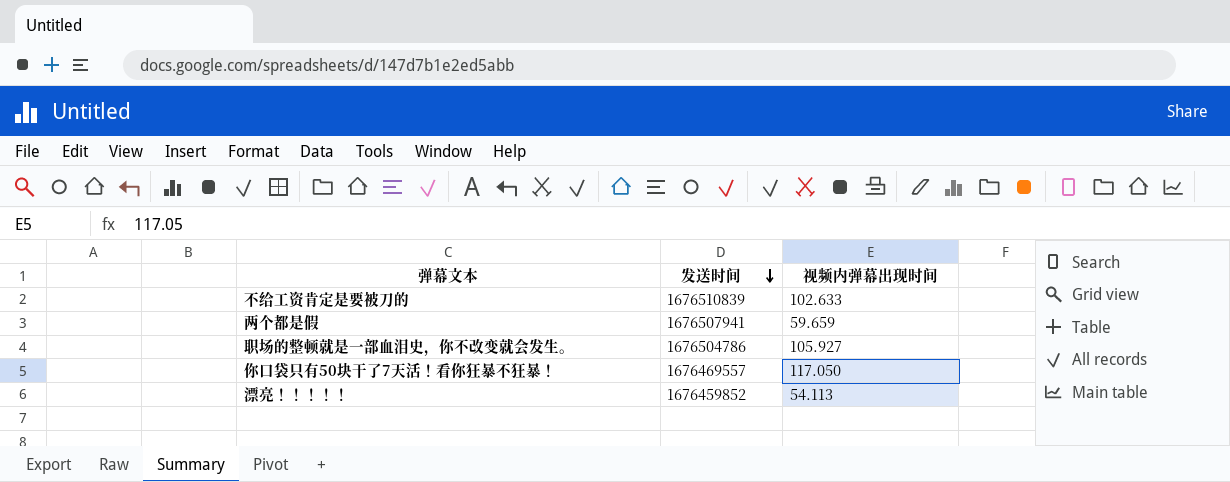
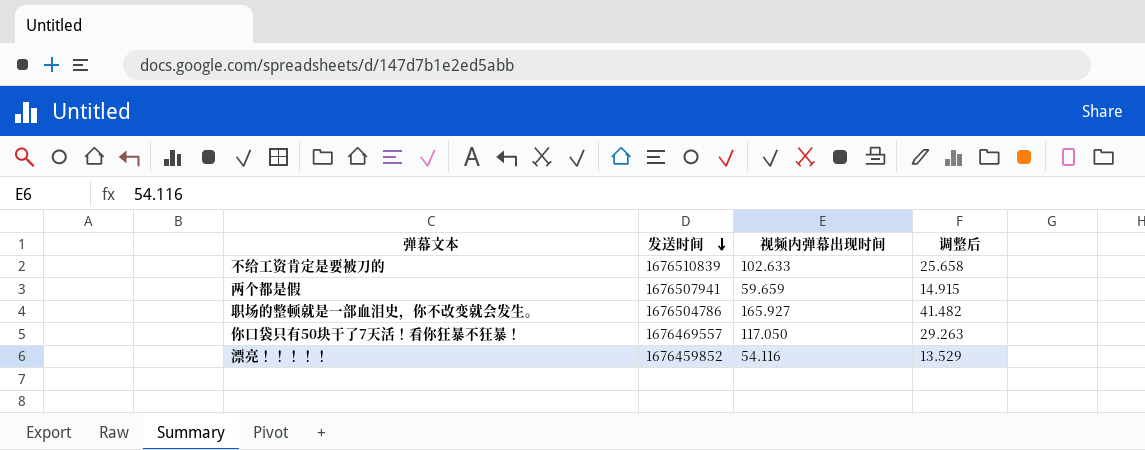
column 调整后 | formula: none -> [视频内弹幕出现时间] * 0.25
职场的整顿就是一部血泪史，你不改变就会发生。 | 视频内弹幕出现时间: 105.927 -> 165.927
漂亮！！！！！ | 视频内弹幕出现时间: 54.113 -> 54.116

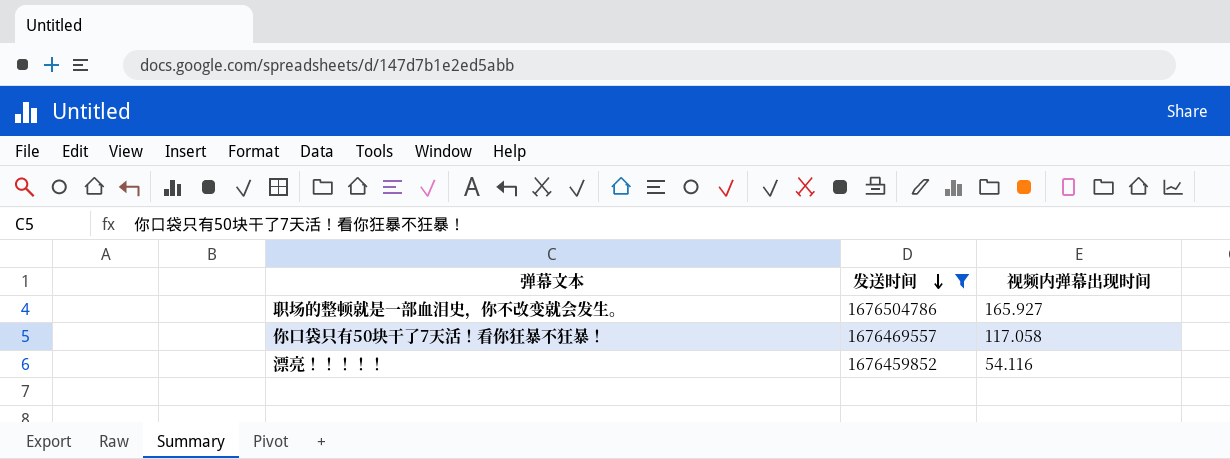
filter: none -> 发送时间 <= 1676504786
column 调整后 | formula: [视频内弹幕出现时间] * 0.25 -> none
你口袋只有50块干了7天活！看你狂暴不狂暴！ | 视频内弹幕出现时间: 117.050 -> 117.058

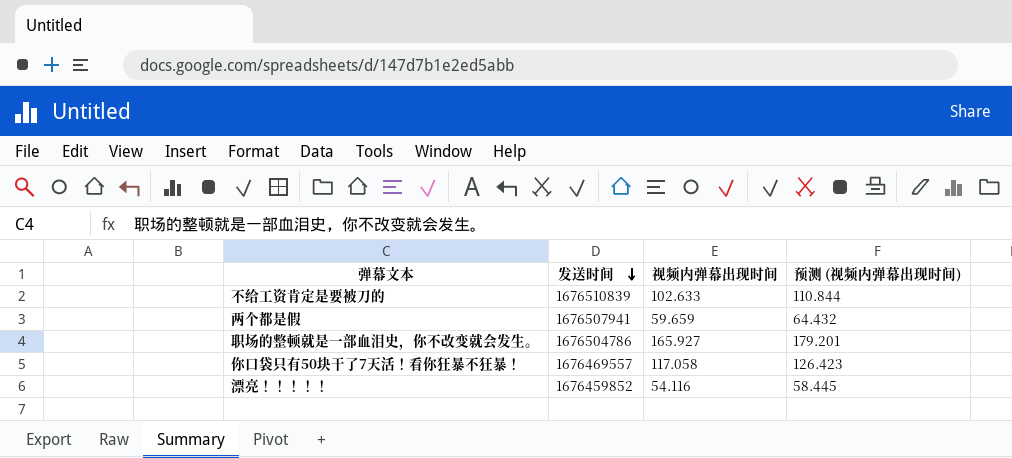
filter: 发送时间 <= 1676504786 -> none
column 预测 (视频内弹幕出现时间) | formula: none -> [视频内弹幕出现时间] * 1.08

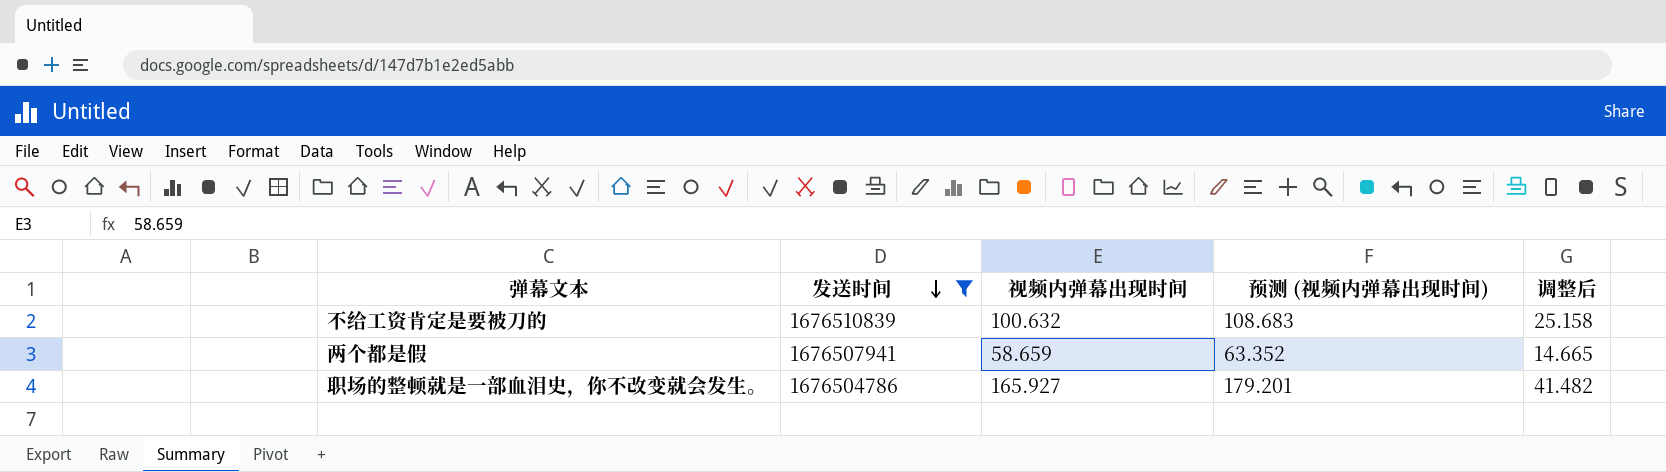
filter: none -> 发送时间 >= 1676504786
column 调整后 | formula: none -> [视频内弹幕出现时间] * 0.25
不给工资肯定是要被刀的 | 视频内弹幕出现时间: 102.633 -> 100.632
不给工资肯定是要被刀的 | 预测 (视频内弹幕出现时间): 110.844 -> 108.683
两个都是假 | 视频内弹幕出现时间: 59.659 -> 58.659
两个都是假 | 预测 (视频内弹幕出现时间): 64.432 -> 63.352

